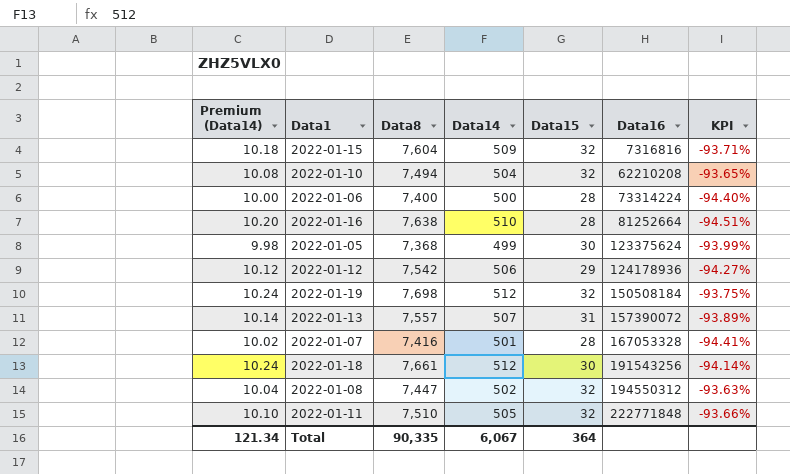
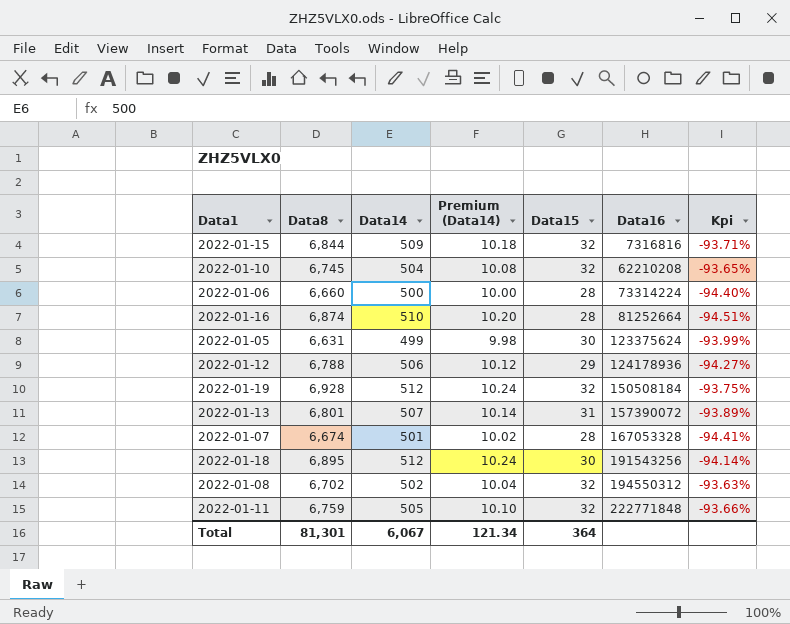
column Premium (Data14) | position: 1 -> 4
column name: KPI -> Kpi
2022-01-15 | Data8: 7,604 -> 6,844
2022-01-10 | Data8: 7,494 -> 6,745
2022-01-06 | Data8: 7,400 -> 6,660
2022-01-16 | Data8: 7,638 -> 6,874
2022-01-05 | Data8: 7,368 -> 6,631
2022-01-12 | Data8: 7,542 -> 6,788
2022-01-19 | Data8: 7,698 -> 6,928
2022-01-13 | Data8: 7,557 -> 6,801
2022-01-07 | Data8: 7,416 -> 6,674
2022-01-18 | Data8: 7,661 -> 6,895
2022-01-08 | Data8: 7,447 -> 6,702
2022-01-11 | Data8: 7,510 -> 6,759
Total | Data8: 90,335 -> 81,301

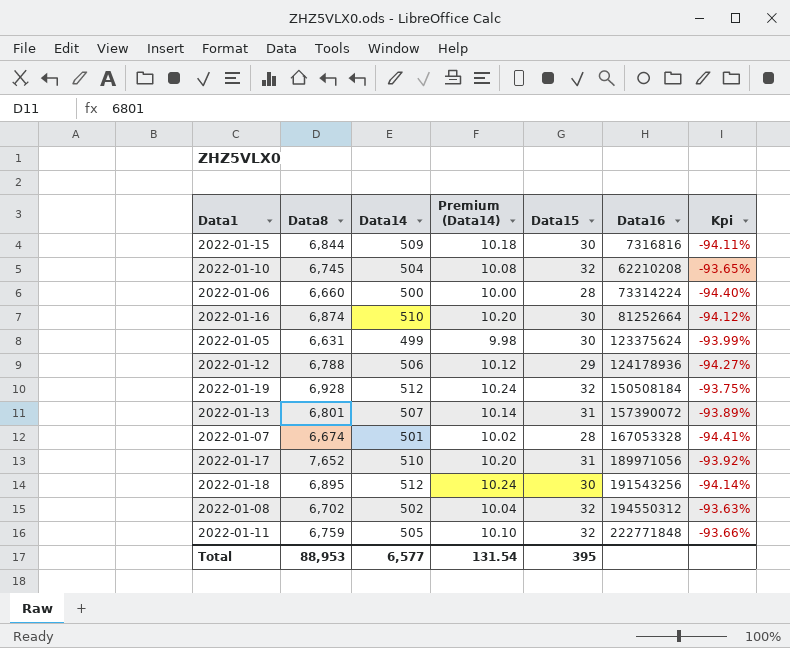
2022-01-15 | Data15: 32 -> 30
2022-01-15 | Kpi: -93.71% -> -94.11%
2022-01-16 | Data15: 28 -> 30
2022-01-16 | Kpi: -94.51% -> -94.12%
row 2022-01-17: none -> 7,652 | 510 | 10.20 | 31 | 189971056 | -93.92%
Total | Data8: 81,301 -> 88,953
Total | Data14: 6,067 -> 6,577
Total | Premium (Data14): 121.34 -> 131.54
Total | Data15: 364 -> 395

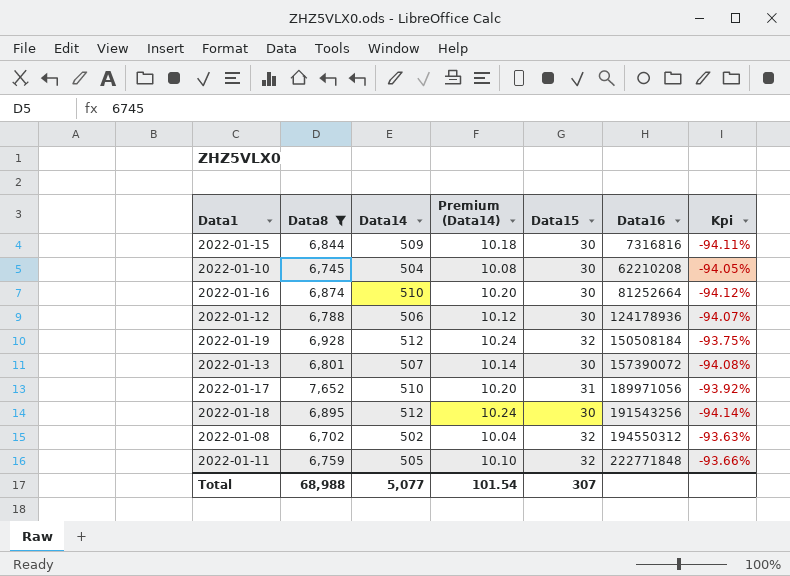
filter: none -> Data8 >= 6,702
2022-01-10 | Data15: 32 -> 30
2022-01-10 | Kpi: -93.65% -> -94.05%
2022-01-12 | Data15: 29 -> 30
2022-01-12 | Kpi: -94.27% -> -94.07%
2022-01-13 | Data15: 31 -> 30
2022-01-13 | Kpi: -93.89% -> -94.08%
Total | Data8: 88,953 -> 68,988
Total | Data14: 6,577 -> 5,077
Total | Premium (Data14): 131.54 -> 101.54
Total | Data15: 395 -> 307

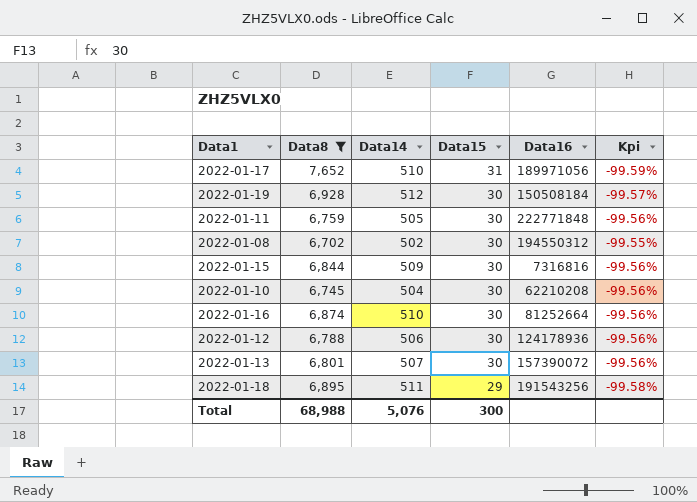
row order: Data16 ascending -> Data15 descending
column Premium (Data14) | formula: [Data14] * 0.02 -> none
column Kpi | formula: ([Data15] - [Data14]) / [Data14] -> ([Data15] - [Data8]) / [Data8]
2022-01-19 | Data15: 32 -> 30
2022-01-11 | Data15: 32 -> 30
2022-01-08 | Data15: 32 -> 30
2022-01-18 | Data14: 512 -> 511
2022-01-18 | Data15: 30 -> 29
Total | Data14: 5,077 -> 5,076
Total | Data15: 307 -> 300

